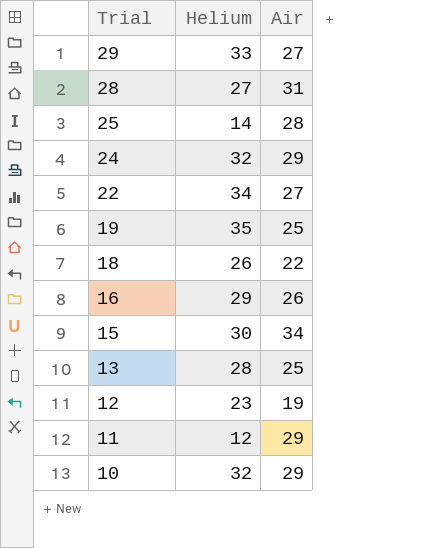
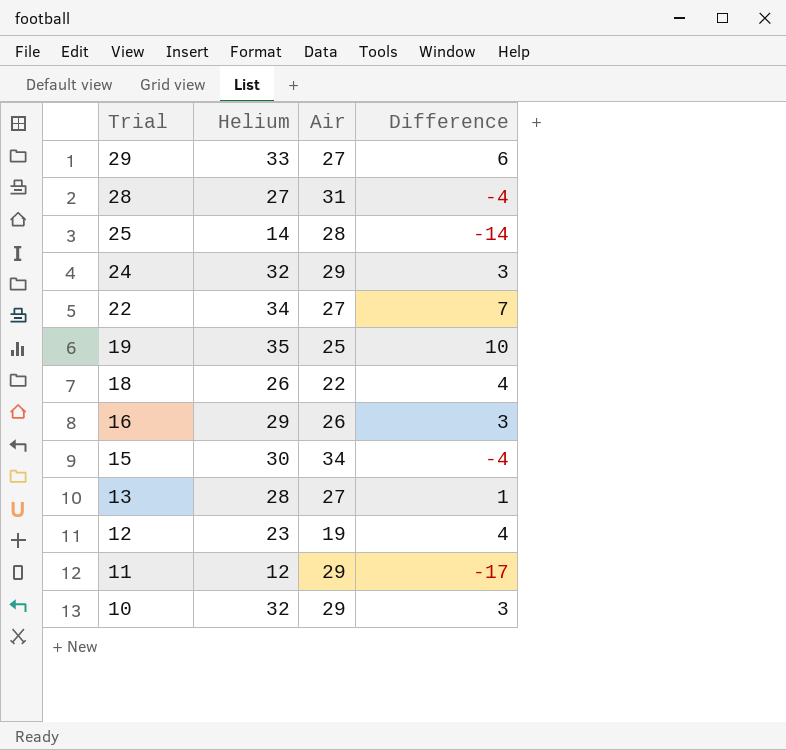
column Difference | formula: none -> [Helium] - [Air]
13 | Air: 25 -> 27

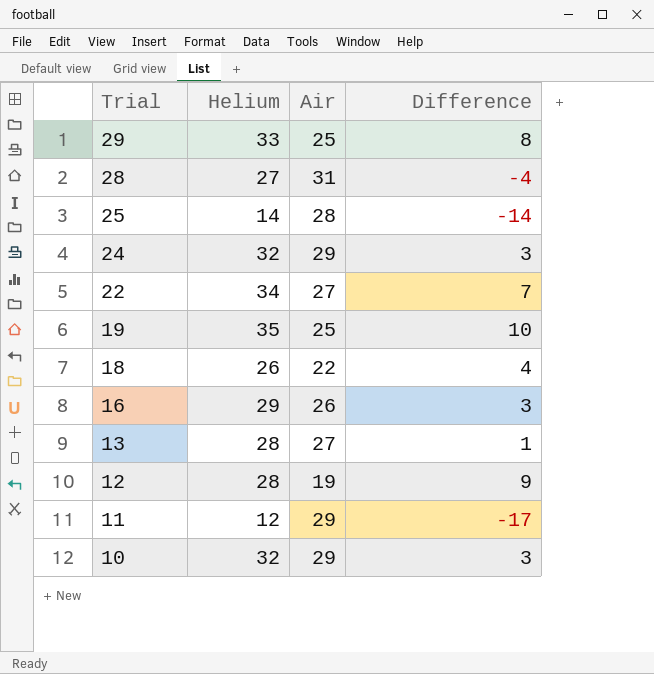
row 15: 30 | 34 | -4 -> none
29 | Air: 27 -> 25
29 | Difference: 6 -> 8
12 | Helium: 23 -> 28
12 | Difference: 4 -> 9

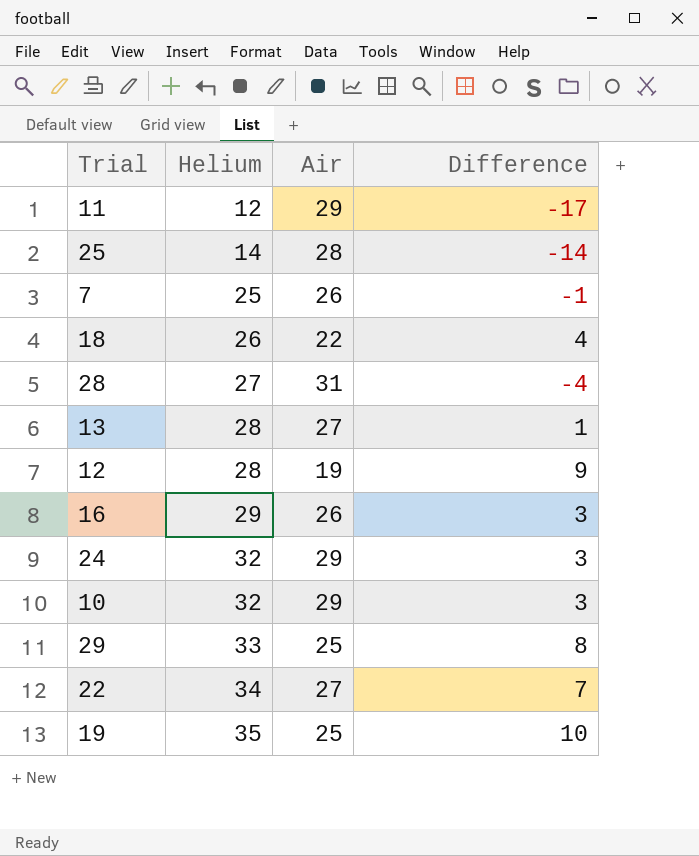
row order: Trial descending -> Helium ascending
row 7: none -> 25 | 26 | -1

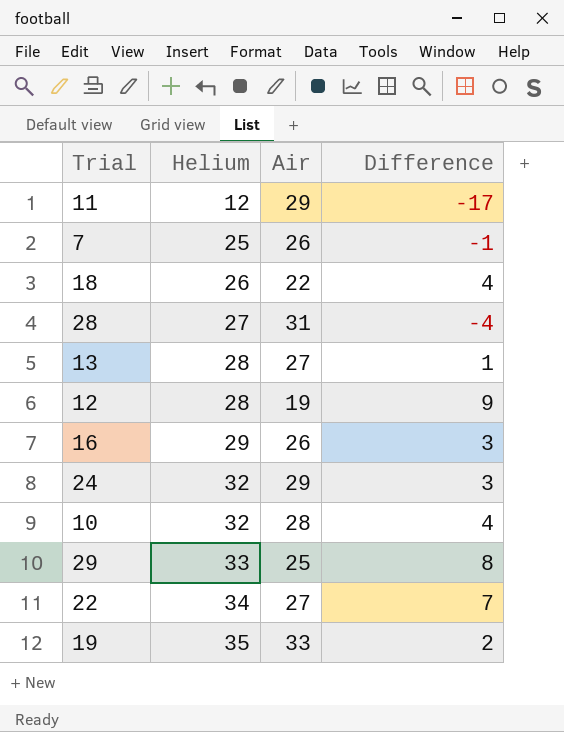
row 25: 14 | 28 | -14 -> none
10 | Air: 29 -> 28
10 | Difference: 3 -> 4
19 | Air: 25 -> 33
19 | Difference: 10 -> 2

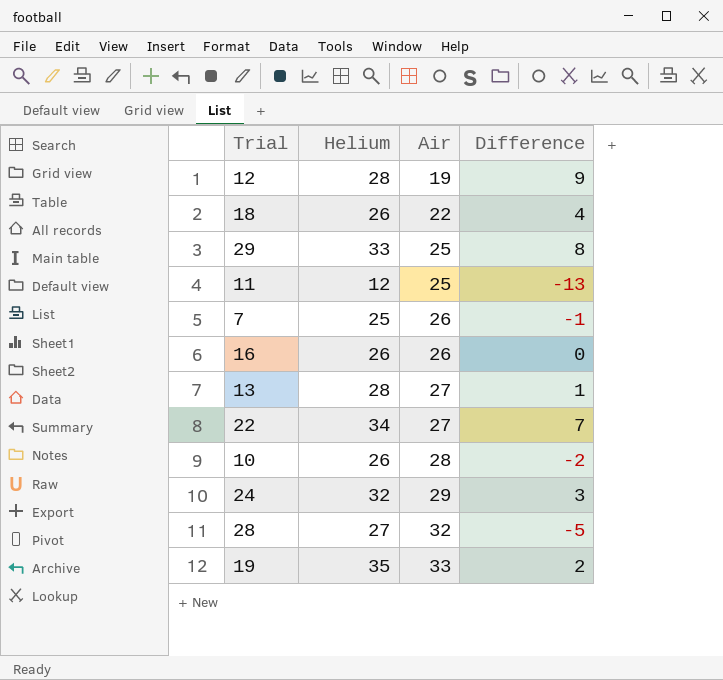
row order: Helium ascending -> Air ascending
11 | Air: 29 -> 25
11 | Difference: -17 -> -13
16 | Helium: 29 -> 26
16 | Difference: 3 -> 0
10 | Helium: 32 -> 26
10 | Difference: 4 -> -2
28 | Air: 31 -> 32
28 | Difference: -4 -> -5

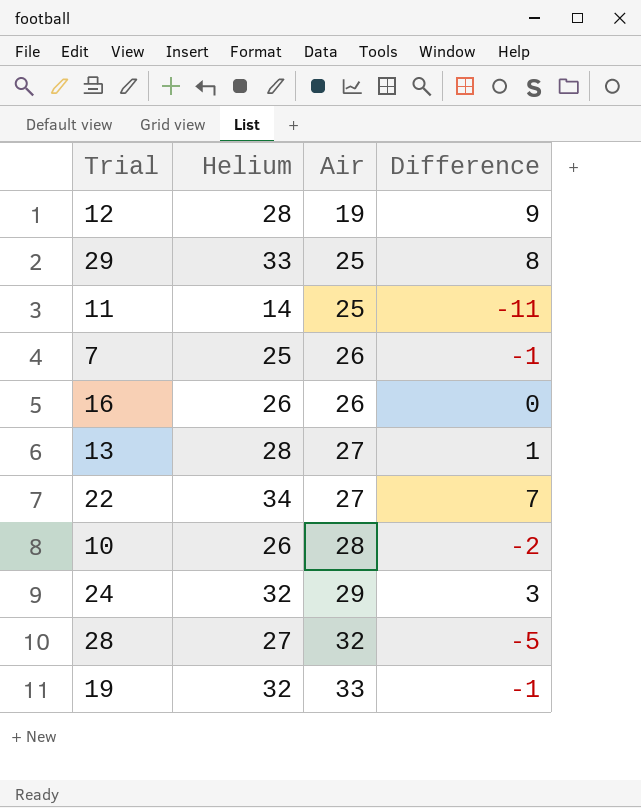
row 18: 26 | 22 | 4 -> none
11 | Helium: 12 -> 14
11 | Difference: -13 -> -11
19 | Helium: 35 -> 32
19 | Difference: 2 -> -1

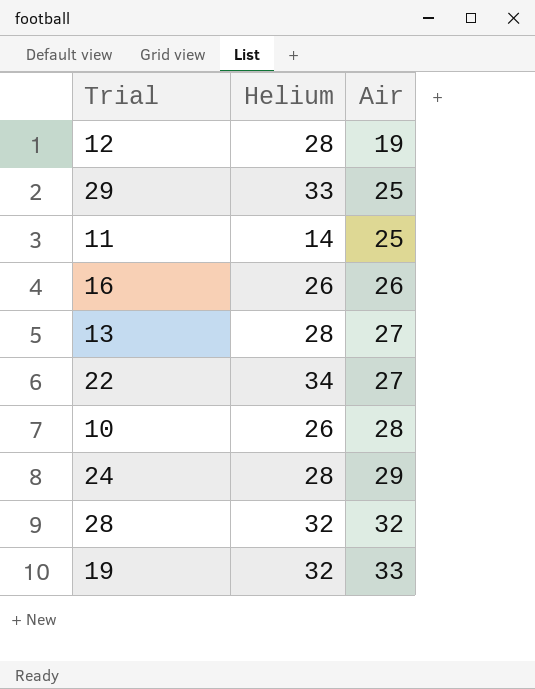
column Difference | formula: [Helium] - [Air] -> none
row 7: 25 | 26 | -1 -> none
24 | Helium: 32 -> 28
28 | Helium: 27 -> 32

